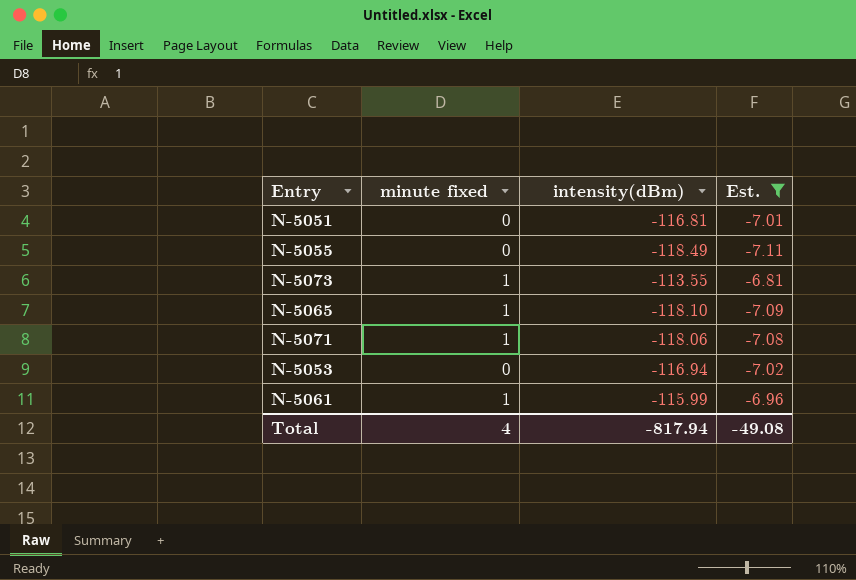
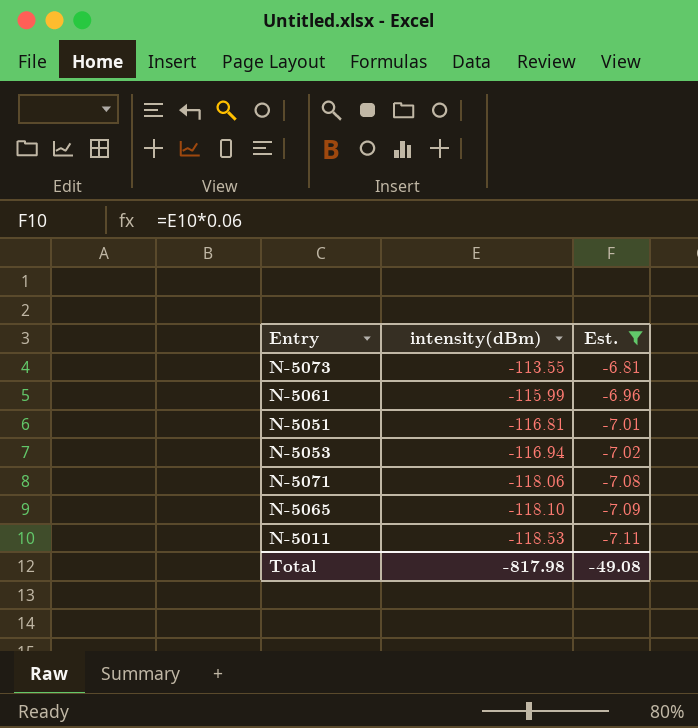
row order: none -> intensity(dBm) descending
column minute fixed | position: 2 -> none
row N-5055: 0 | -118.49 | -7.11 -> none
row N-5011: none -> -118.53 | -7.11
Total | intensity(dBm): -817.94 -> -817.98

